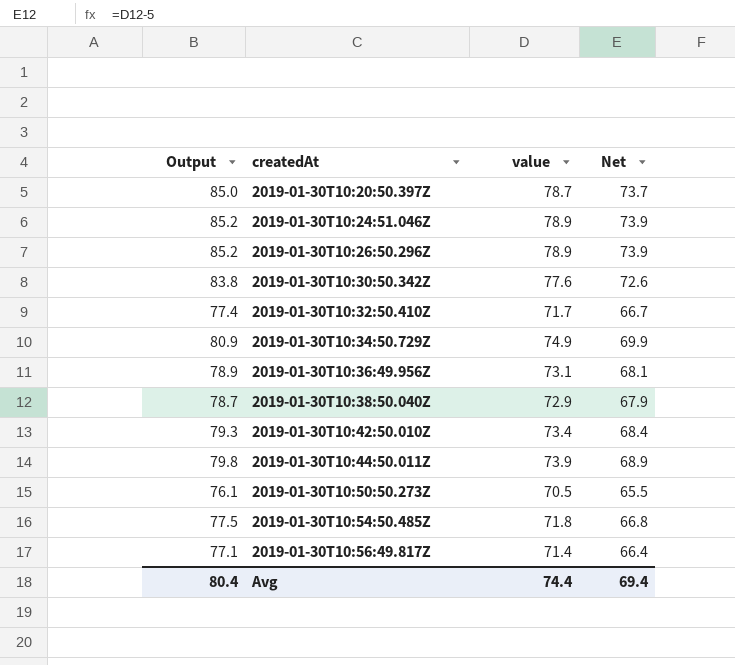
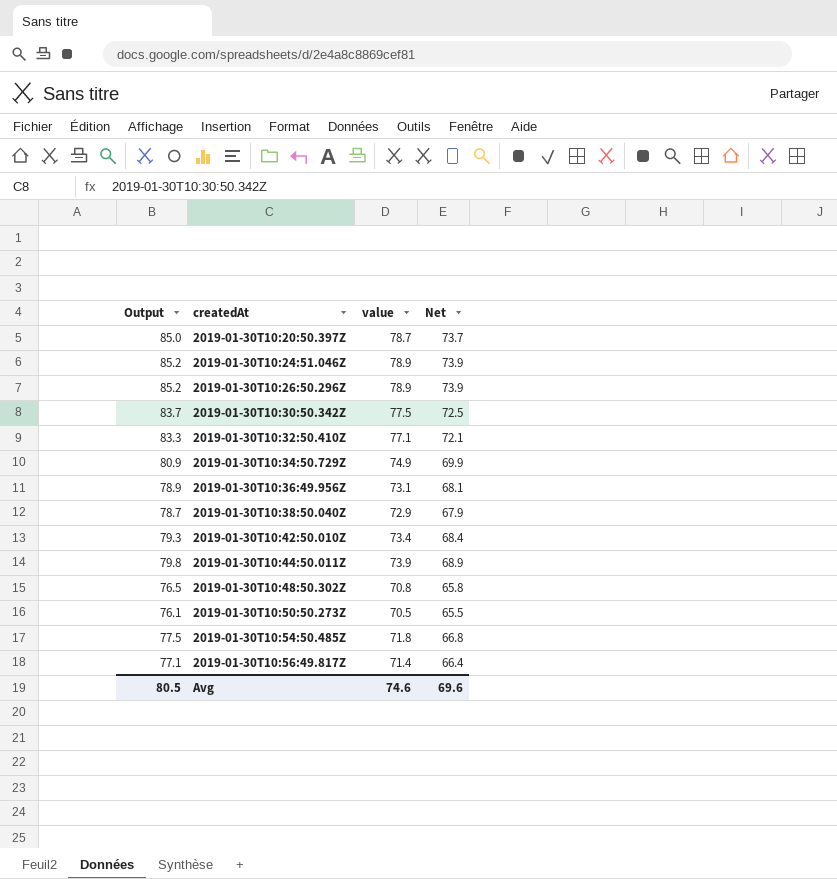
2019-01-30T10:30:50.342Z | Output: 83.8 -> 83.7
2019-01-30T10:30:50.342Z | value: 77.6 -> 77.5
2019-01-30T10:30:50.342Z | Net: 72.6 -> 72.5
2019-01-30T10:32:50.410Z | Output: 77.4 -> 83.3
2019-01-30T10:32:50.410Z | value: 71.7 -> 77.1
2019-01-30T10:32:50.410Z | Net: 66.7 -> 72.1
row 2019-01-30T10:48:50.302Z: none -> 76.5 | 70.8 | 65.8
Avg | Output: 80.4 -> 80.5
Avg | value: 74.4 -> 74.6
Avg | Net: 69.4 -> 69.6

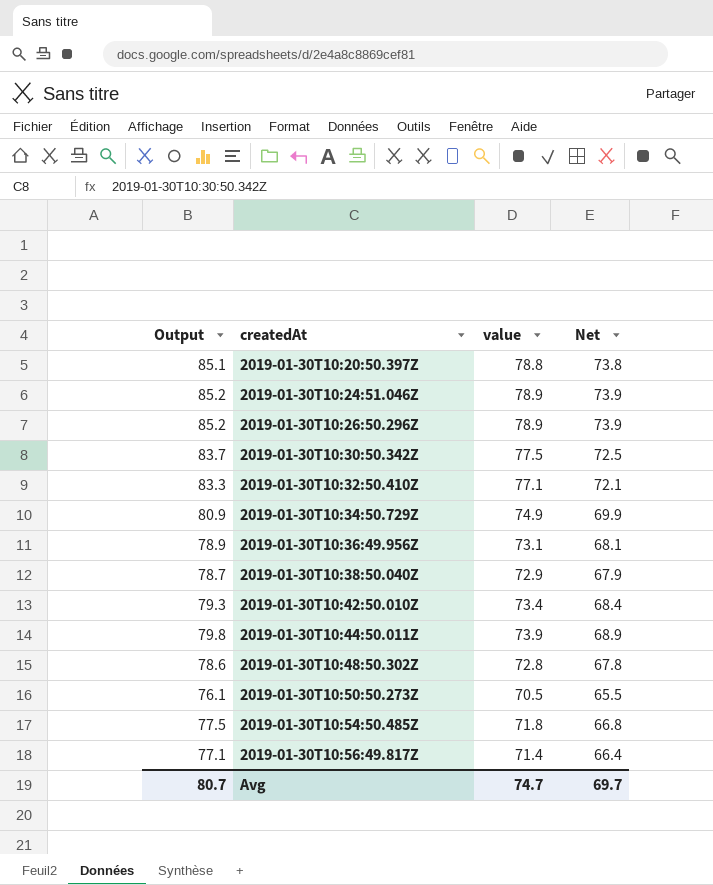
2019-01-30T10:20:50.397Z | Output: 85.0 -> 85.1
2019-01-30T10:20:50.397Z | value: 78.7 -> 78.8
2019-01-30T10:20:50.397Z | Net: 73.7 -> 73.8
2019-01-30T10:48:50.302Z | Output: 76.5 -> 78.6
2019-01-30T10:48:50.302Z | value: 70.8 -> 72.8
2019-01-30T10:48:50.302Z | Net: 65.8 -> 67.8
Avg | Output: 80.5 -> 80.7
Avg | value: 74.6 -> 74.7
Avg | Net: 69.6 -> 69.7

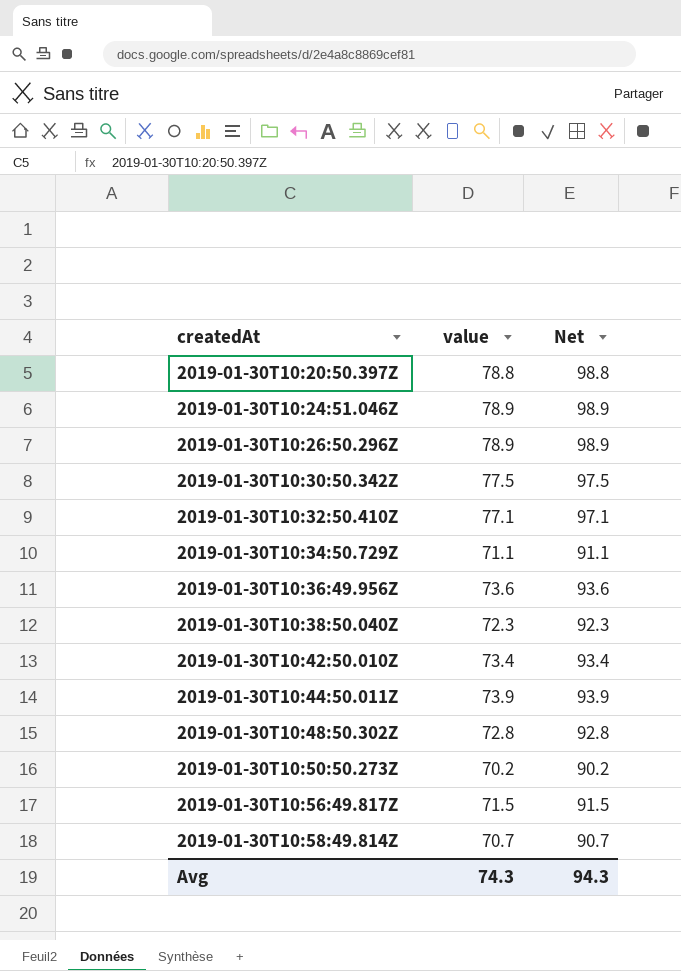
column Output | formula: [value] * 1.08 -> none
column Net | formula: [value] - 5 -> [value] + 20
row 2019-01-30T10:54:50.485Z: 77.5 | 71.8 | 66.8 -> none
2019-01-30T10:34:50.729Z | value: 74.9 -> 71.1
2019-01-30T10:36:49.956Z | value: 73.1 -> 73.6
2019-01-30T10:38:50.040Z | value: 72.9 -> 72.3
2019-01-30T10:50:50.273Z | value: 70.5 -> 70.2
2019-01-30T10:56:49.817Z | value: 71.4 -> 71.5
row 2019-01-30T10:58:49.814Z: none -> 70.7 | 90.7
Avg | value: 74.7 -> 74.3
Avg | Net: 69.7 -> 94.3

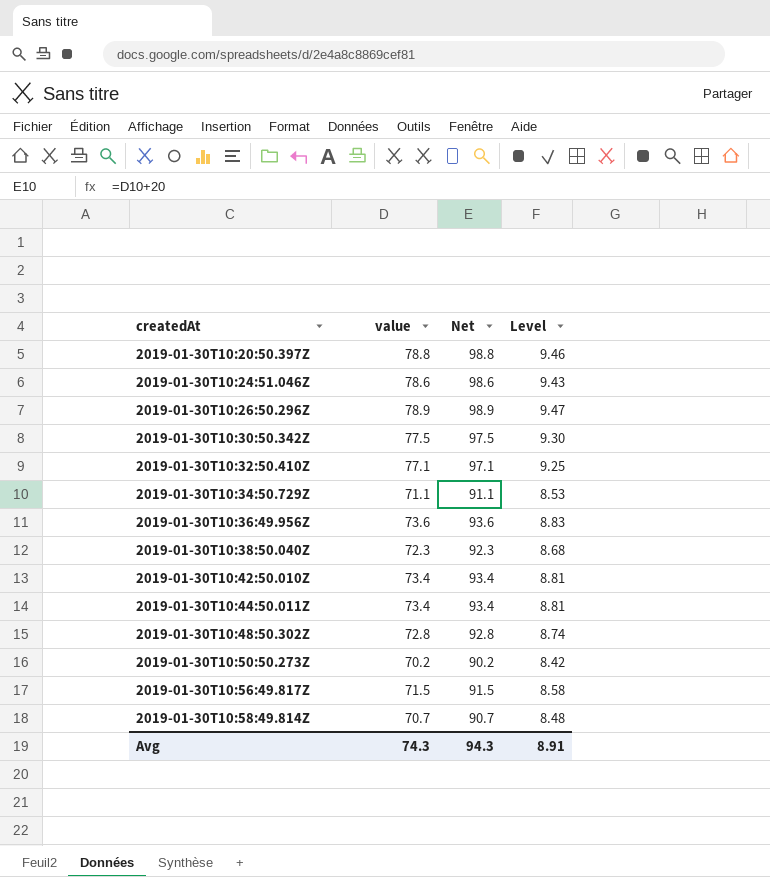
column Level | formula: none -> [value] * 0.12
2019-01-30T10:24:51.046Z | value: 78.9 -> 78.6
2019-01-30T10:24:51.046Z | Net: 98.9 -> 98.6
2019-01-30T10:44:50.011Z | value: 73.9 -> 73.4
2019-01-30T10:44:50.011Z | Net: 93.9 -> 93.4

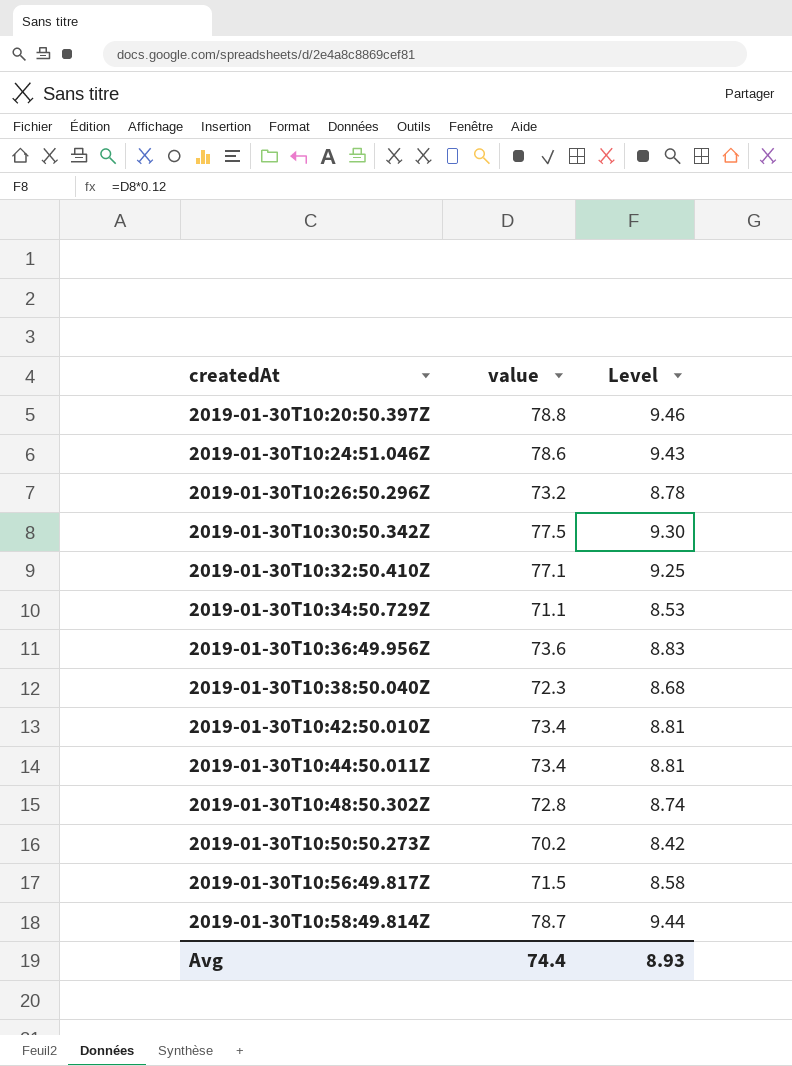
column Net | formula: [value] + 20 -> none
2019-01-30T10:26:50.296Z | value: 78.9 -> 73.2
2019-01-30T10:26:50.296Z | Level: 9.47 -> 8.78
2019-01-30T10:58:49.814Z | value: 70.7 -> 78.7
2019-01-30T10:58:49.814Z | Level: 8.48 -> 9.44
Avg | value: 74.3 -> 74.4
Avg | Level: 8.91 -> 8.93

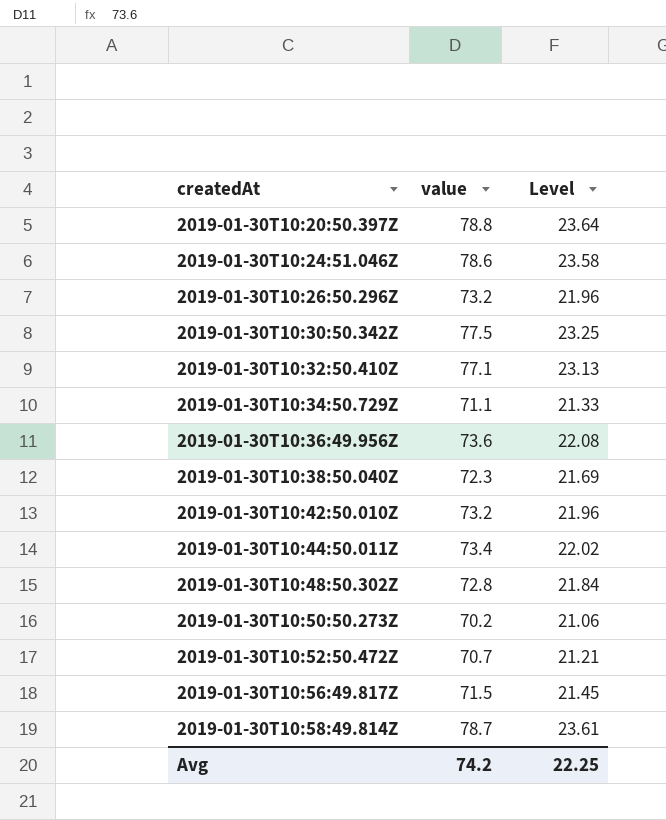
column Level | formula: [value] * 0.12 -> [value] * 0.3
2019-01-30T10:42:50.010Z | value: 73.4 -> 73.2
row 2019-01-30T10:52:50.472Z: none -> 70.7 | 21.21
Avg | value: 74.4 -> 74.2
Avg | Level: 8.93 -> 22.25

